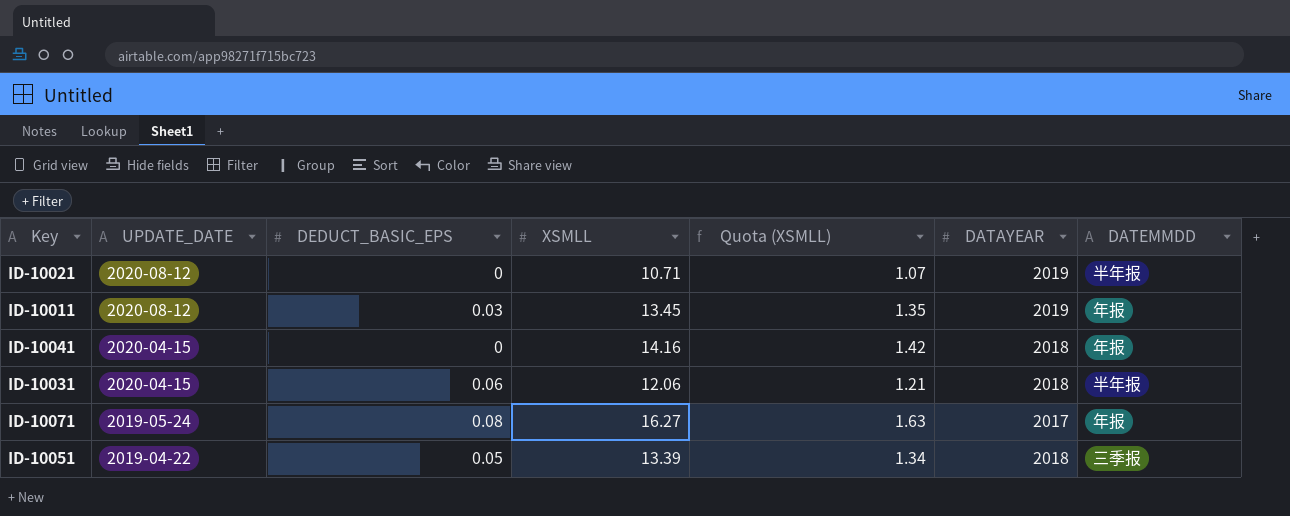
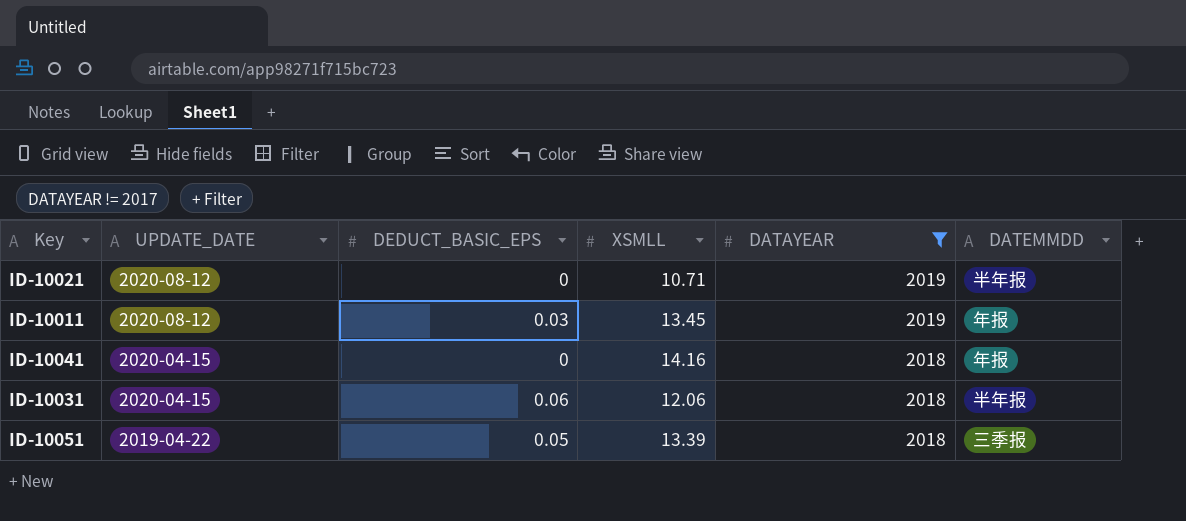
filter: none -> DATAYEAR != 2017
column Quota (XSMLL) | formula: [XSMLL] * 0.1 -> none

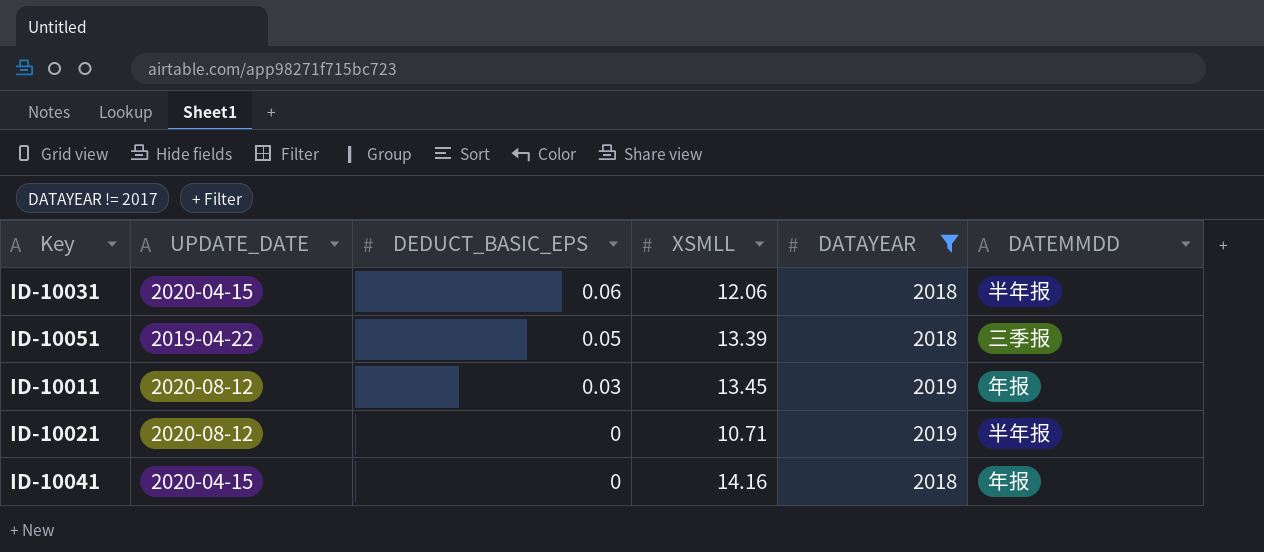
row order: UPDATE_DATE descending -> DEDUCT_BASIC_EPS descending

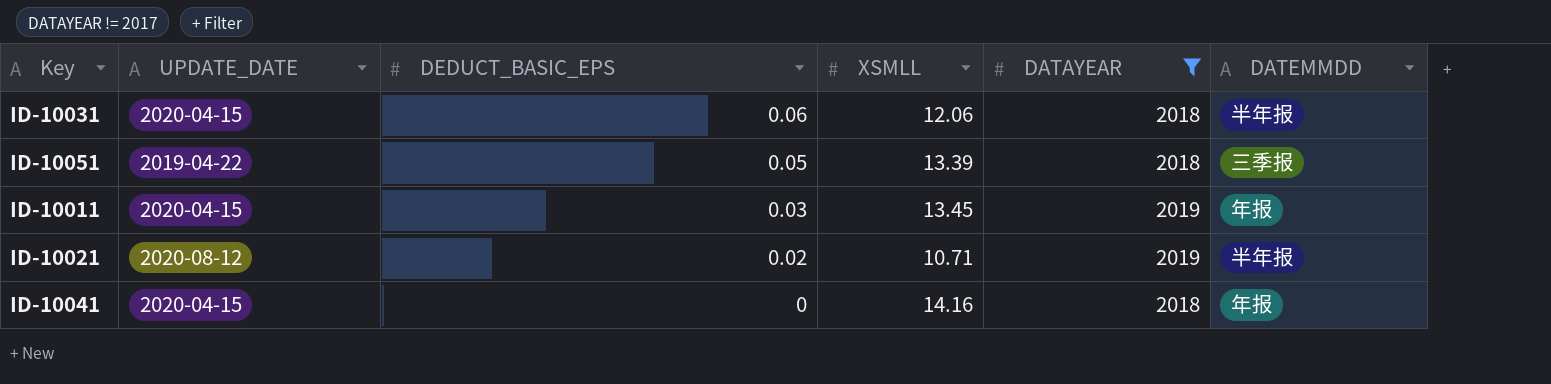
ID-10011 | UPDATE_DATE: 2020-08-12 -> 2020-04-15
ID-10021 | DEDUCT_BASIC_EPS: 0 -> 0.02

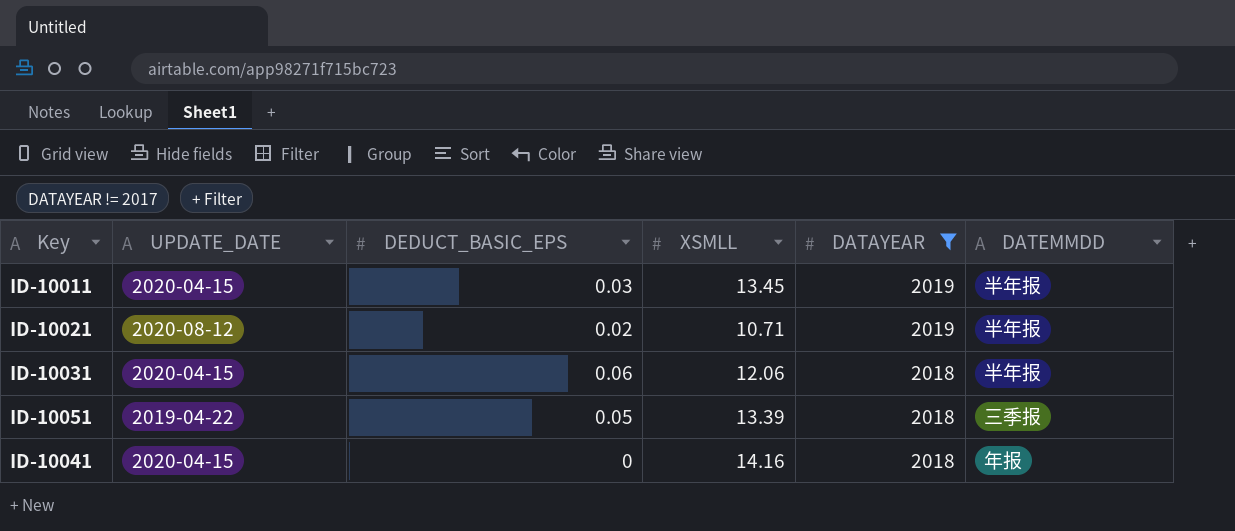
row order: DEDUCT_BASIC_EPS descending -> DATAYEAR descending
ID-10011 | DATEMMDD: 年报 -> 半年报

